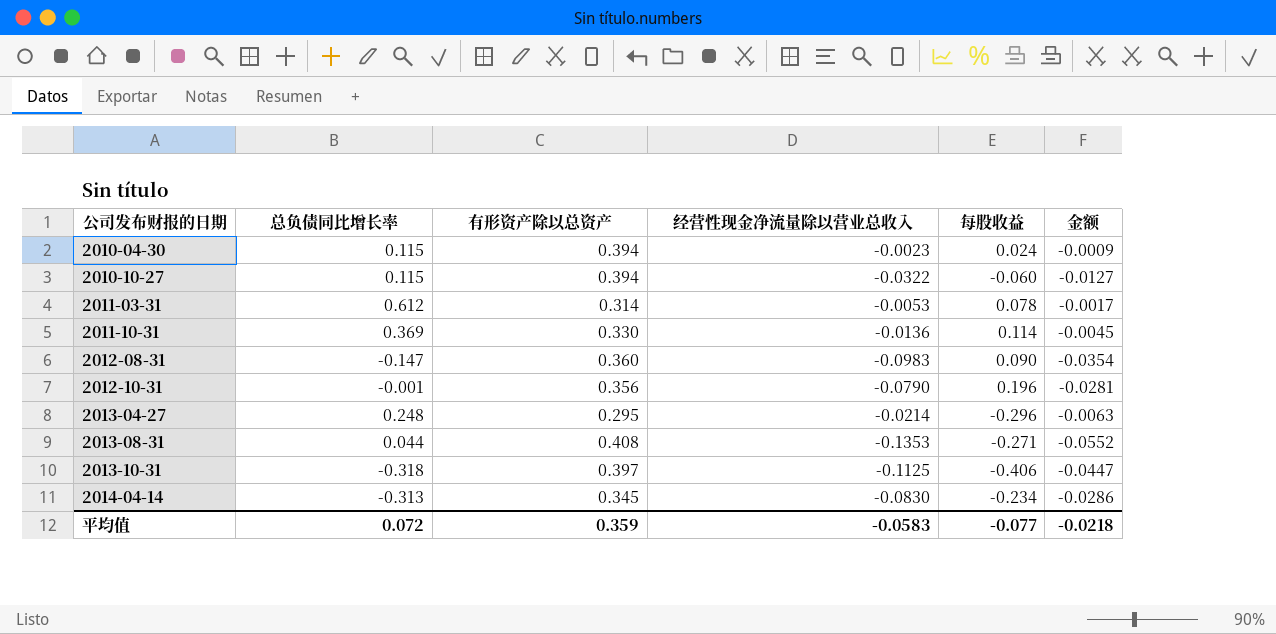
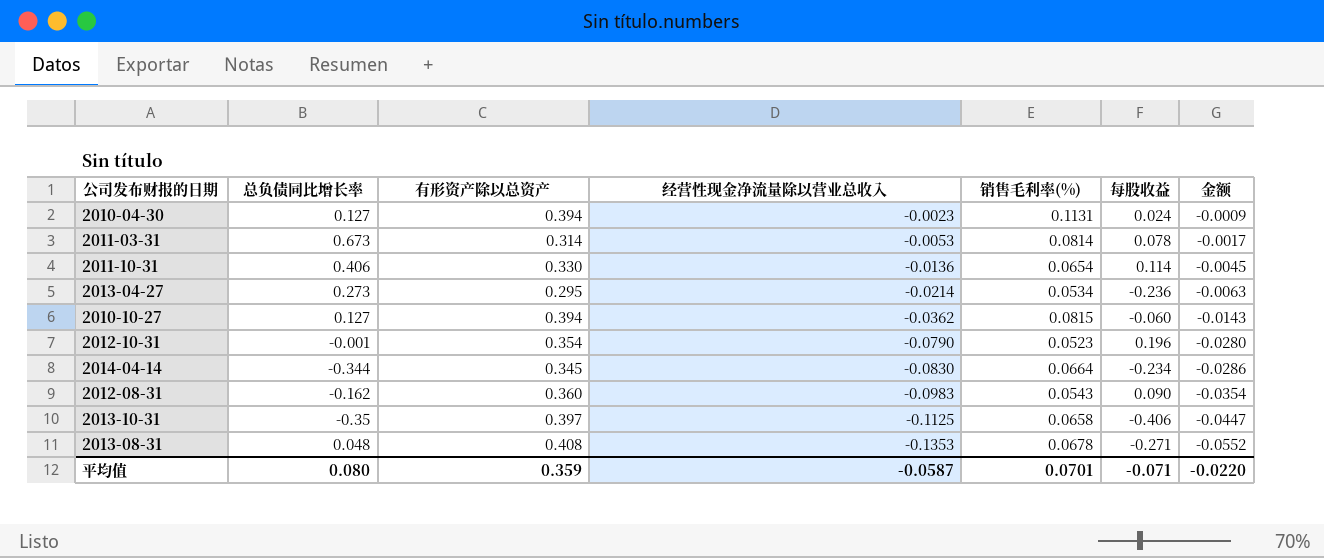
row order: 公司发布财报的日期 ascending -> 经营性现金净流量除以营业总收入 descending
column 销售毛利率(%) | position: none -> 5
2010-04-30 | 总负债同比增长率: 0.115 -> 0.127
2011-03-31 | 总负债同比增长率: 0.612 -> 0.673
2011-10-31 | 总负债同比增长率: 0.369 -> 0.406
2013-04-27 | 总负债同比增长率: 0.248 -> 0.273
2013-04-27 | 每股收益: -0.296 -> -0.236
2010-10-27 | 总负债同比增长率: 0.115 -> 0.127
2010-10-27 | 经营性现金净流量除以营业总收入: -0.0322 -> -0.0362
2010-10-27 | 金额: -0.0127 -> -0.0143
2012-10-31 | 有形资产除以总资产: 0.356 -> 0.354
2012-10-31 | 金额: -0.0281 -> -0.0280
2014-04-14 | 总负债同比增长率: -0.313 -> -0.344
2012-08-31 | 总负债同比增长率: -0.147 -> -0.162
2013-10-31 | 总负债同比增长率: -0.318 -> -0.35
2013-08-31 | 总负债同比增长率: 0.044 -> 0.048
平均值 | 总负债同比增长率: 0.072 -> 0.080
平均值 | 经营性现金净流量除以营业总收入: -0.0583 -> -0.0587
平均值 | 每股收益: -0.077 -> -0.071
平均值 | 金额: -0.0218 -> -0.0220

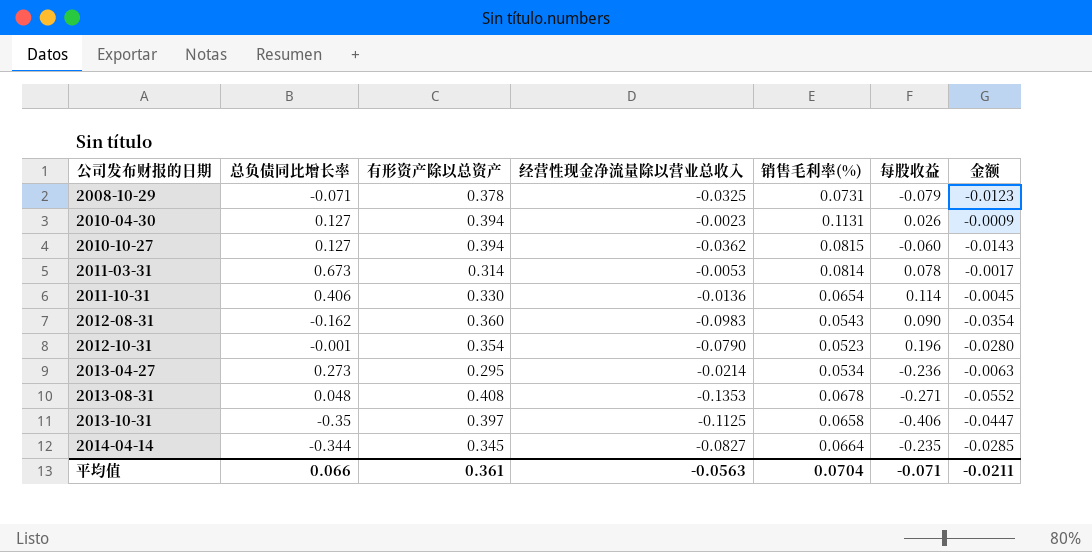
row order: 经营性现金净流量除以营业总收入 descending -> 公司发布财报的日期 ascending
row 2008-10-29: none -> -0.071 | 0.378 | -0.0325 | 0.0731 | -0.079 | -0.0123
2010-04-30 | 每股收益: 0.024 -> 0.026
2014-04-14 | 经营性现金净流量除以营业总收入: -0.0830 -> -0.0827
2014-04-14 | 每股收益: -0.234 -> -0.235
2014-04-14 | 金额: -0.0286 -> -0.0285
平均值 | 总负债同比增长率: 0.080 -> 0.066
平均值 | 有形资产除以总资产: 0.359 -> 0.361
平均值 | 经营性现金净流量除以营业总收入: -0.0587 -> -0.0563
平均值 | 销售毛利率(%): 0.0701 -> 0.0704
平均值 | 金额: -0.0220 -> -0.0211

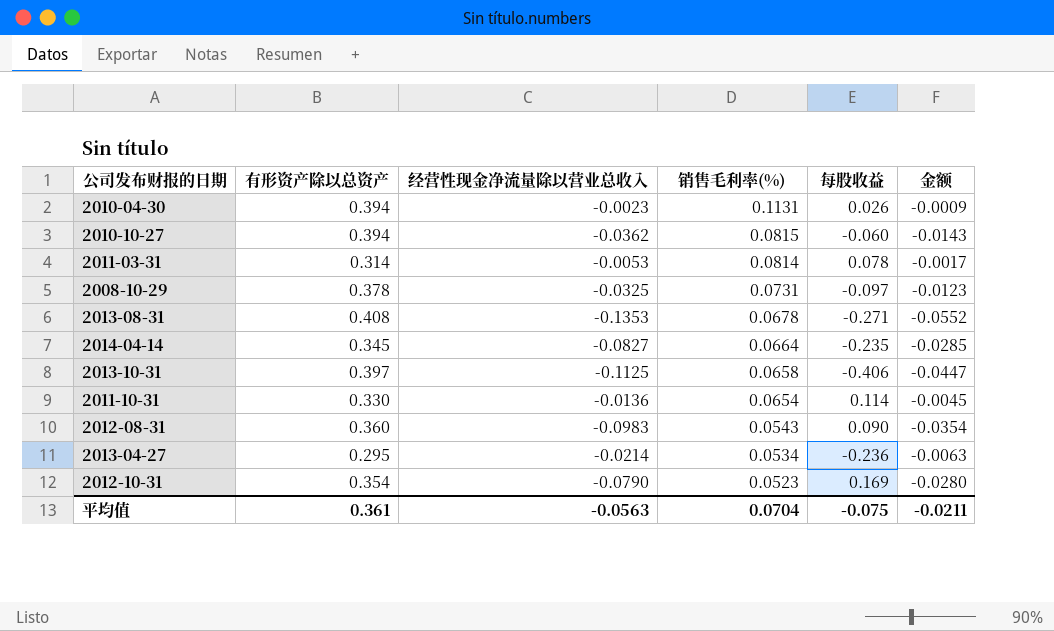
row order: 公司发布财报的日期 ascending -> 销售毛利率(%) descending
column 总负债同比增长率 | position: 2 -> none
2008-10-29 | 每股收益: -0.079 -> -0.097
2012-10-31 | 每股收益: 0.196 -> 0.169
平均值 | 每股收益: -0.071 -> -0.075

